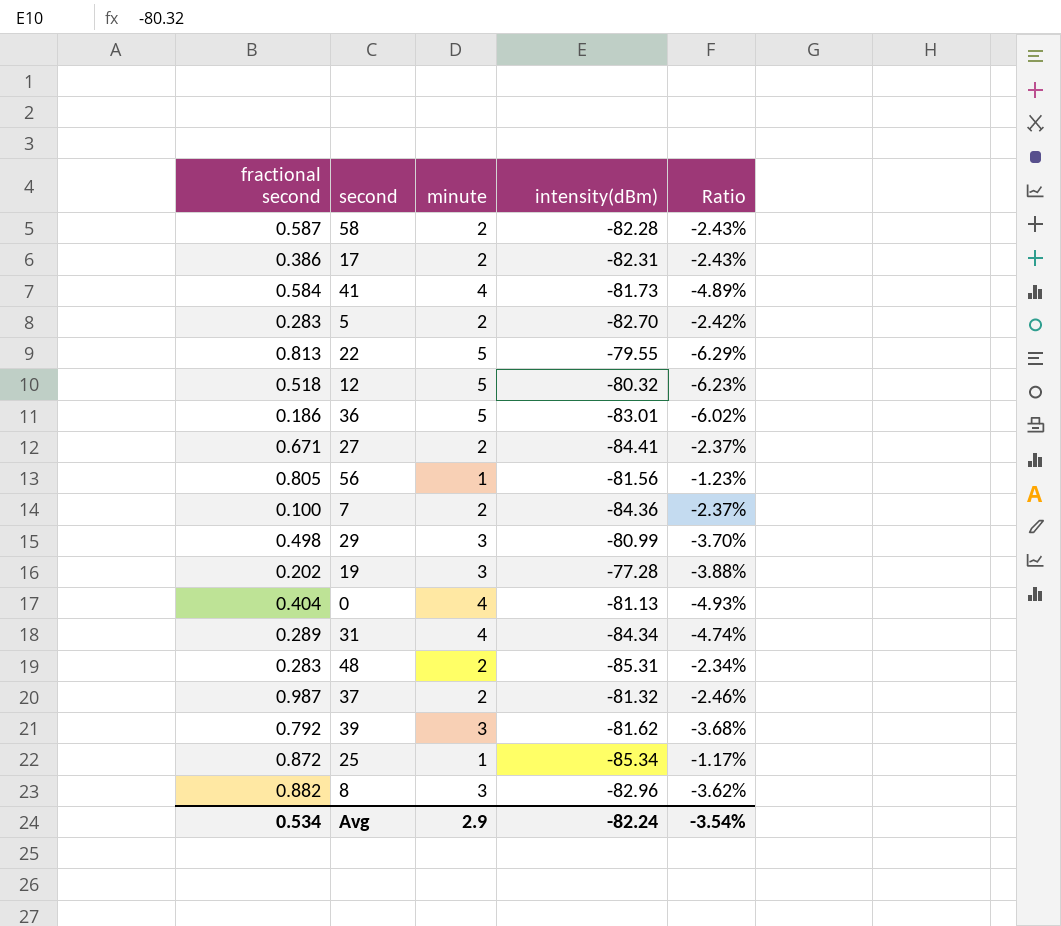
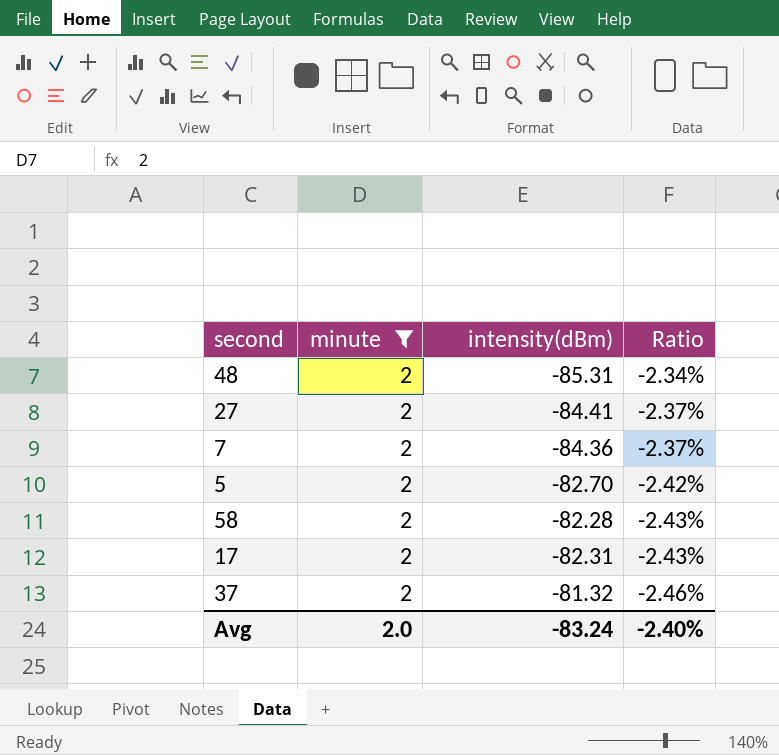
filter: none -> minute = 2
row order: none -> Ratio descending
column fractional second | position: 1 -> none
Avg | minute: 2.9 -> 2.0
Avg | intensity(dBm): -82.24 -> -83.24
Avg | Ratio: -3.54% -> -2.40%

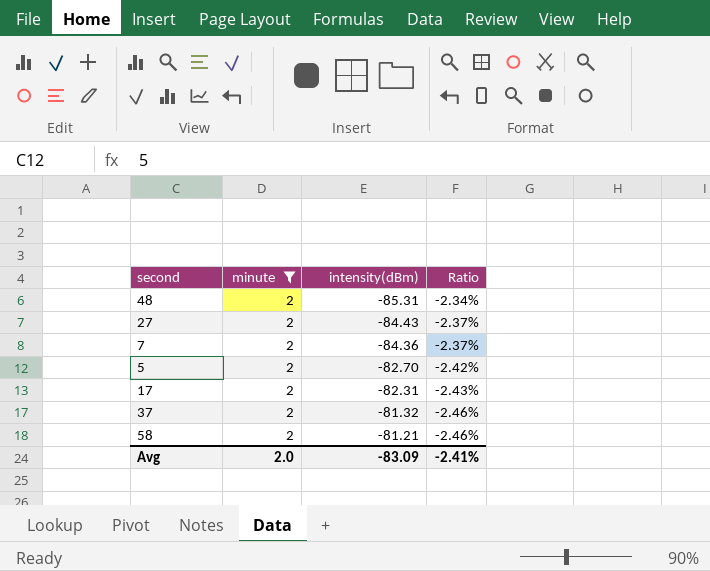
row order: Ratio descending -> intensity(dBm) ascending
27 | intensity(dBm): -84.41 -> -84.43
58 | intensity(dBm): -82.28 -> -81.21
58 | Ratio: -2.43% -> -2.46%
Avg | intensity(dBm): -83.24 -> -83.09
Avg | Ratio: -2.40% -> -2.41%

